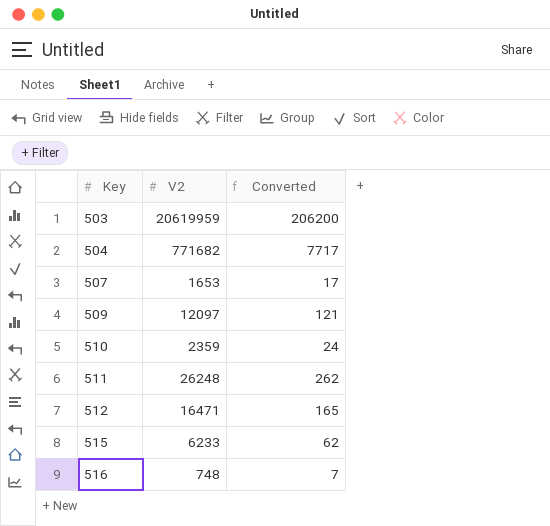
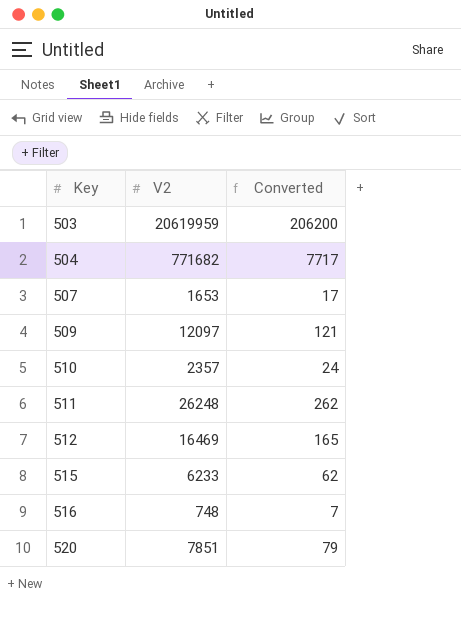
510 | V2: 2359 -> 2357
512 | V2: 16471 -> 16469
row 520: none -> 7851 | 79

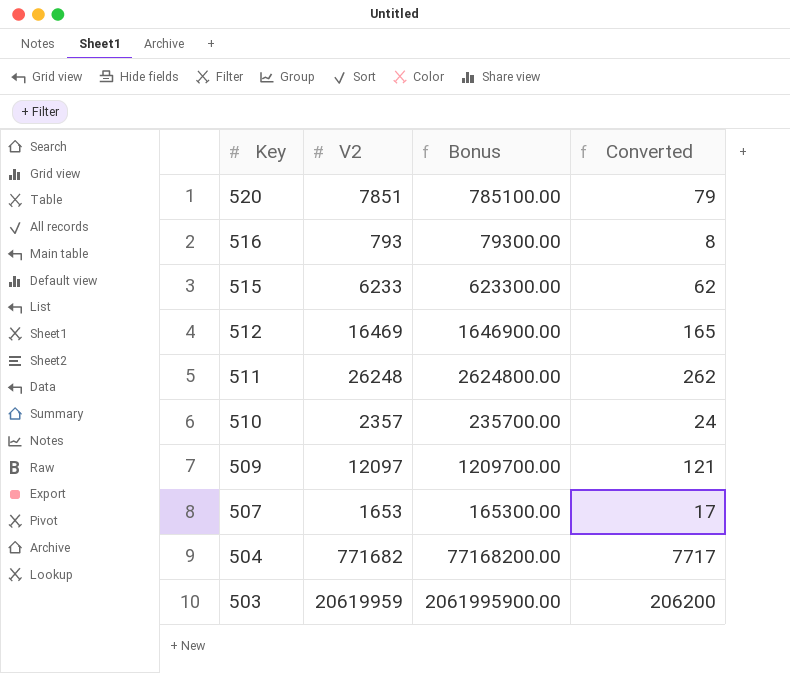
row order: Key ascending -> Key descending
column Bonus | formula: none -> [V2] * 100
516 | V2: 748 -> 793
516 | Converted: 7 -> 8

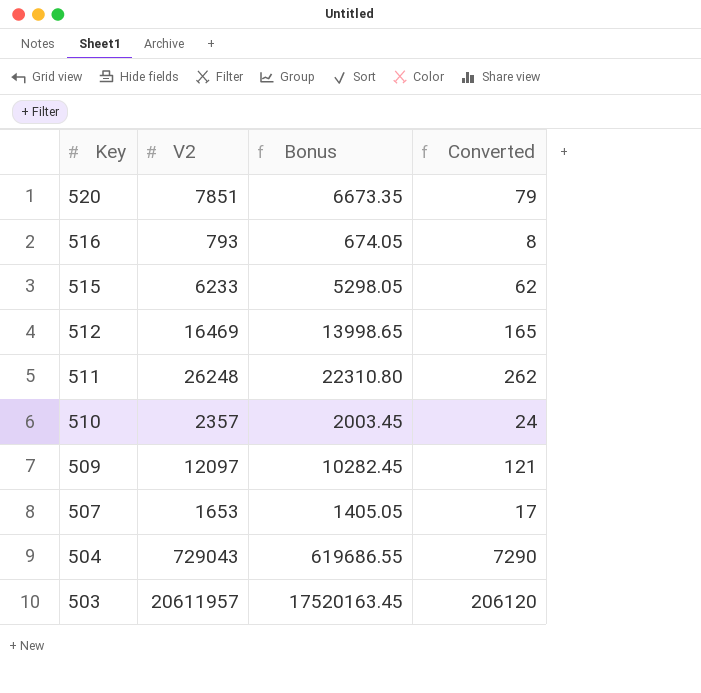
column Bonus | formula: [V2] * 100 -> [V2] * 0.85
504 | V2: 771682 -> 729043
504 | Converted: 7717 -> 7290
503 | V2: 20619959 -> 20611957
503 | Converted: 206200 -> 206120

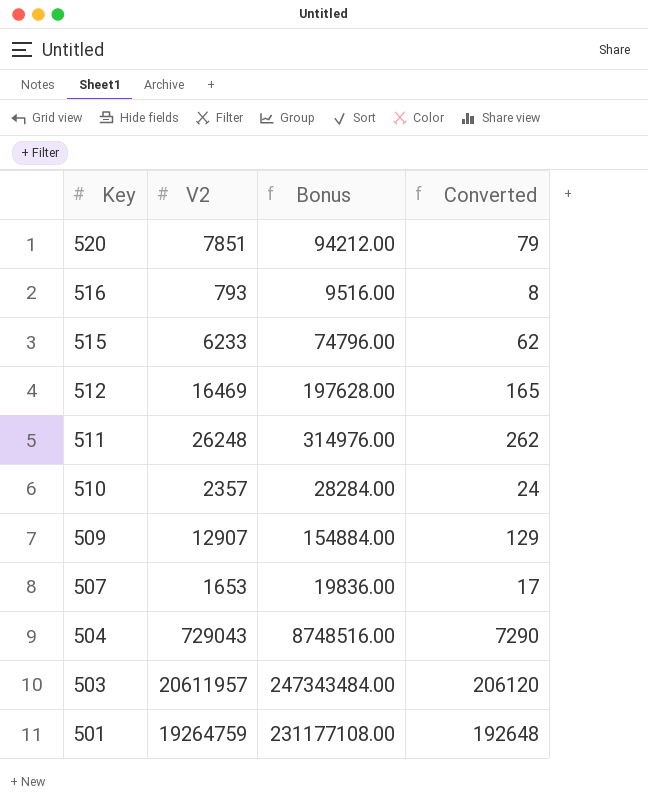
column Bonus | formula: [V2] * 0.85 -> [V2] * 12
509 | V2: 12097 -> 12907
509 | Converted: 121 -> 129
row 501: none -> 19264759 | 231177108.00 | 192648

